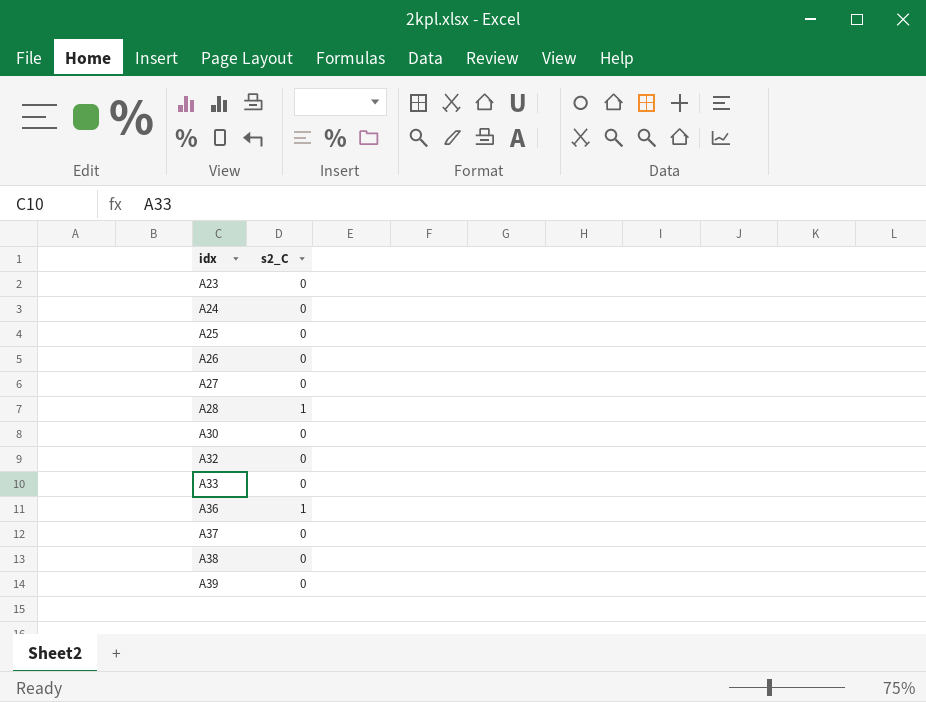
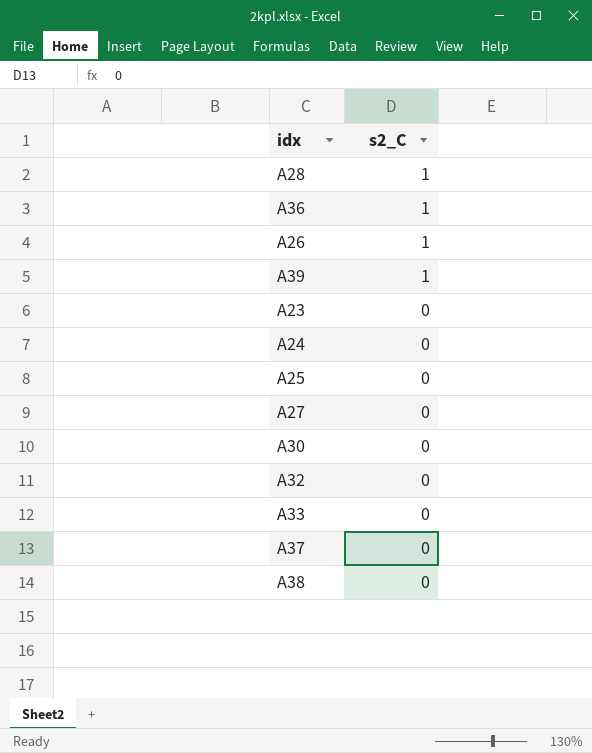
row order: idx ascending -> s2_C descending
A26 | s2_C: 0 -> 1
A39 | s2_C: 0 -> 1

